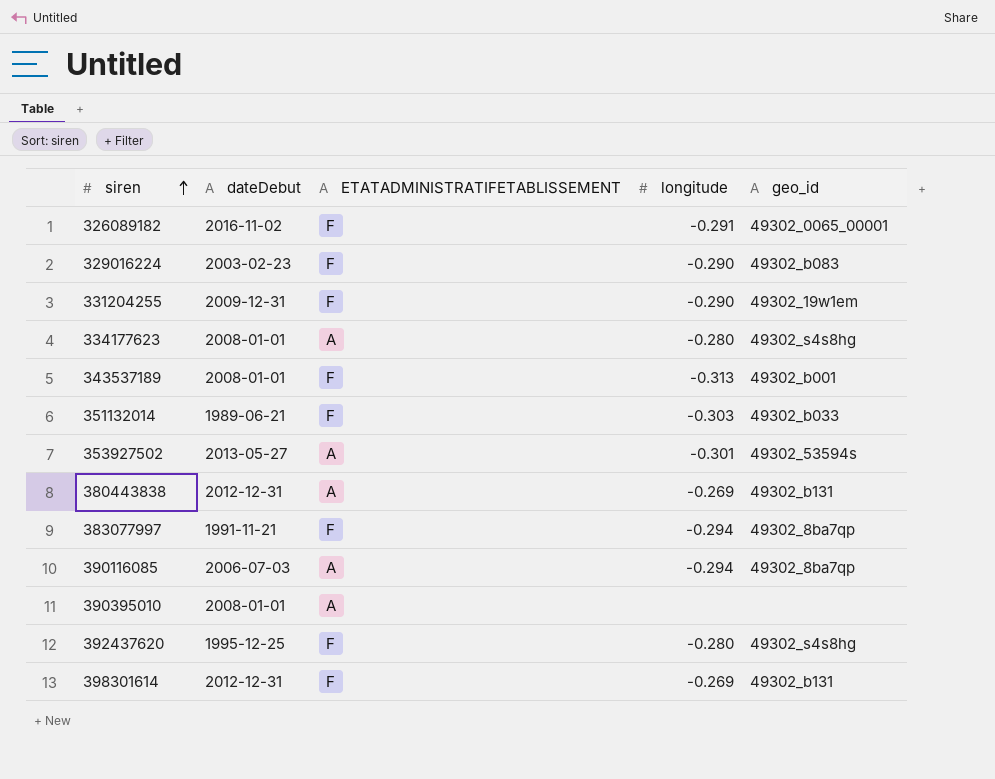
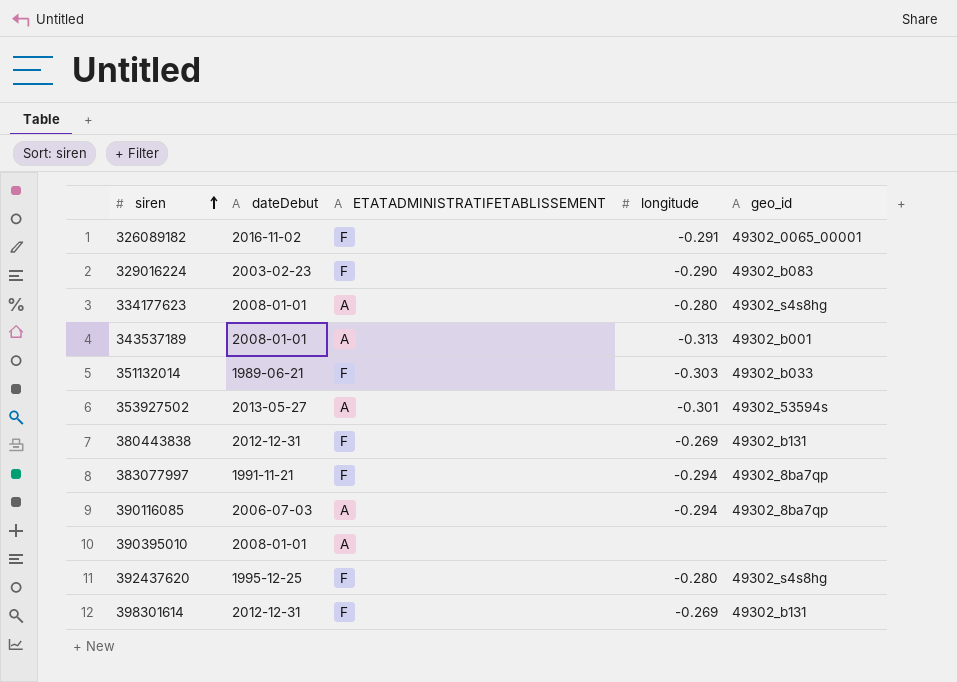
row 331204255: 2009-12-31 | F | -0.290 | 49302_19w1em -> none
343537189 | ETATADMINISTRATIFETABLISSEMENT: F -> A
380443838 | ETATADMINISTRATIFETABLISSEMENT: A -> F

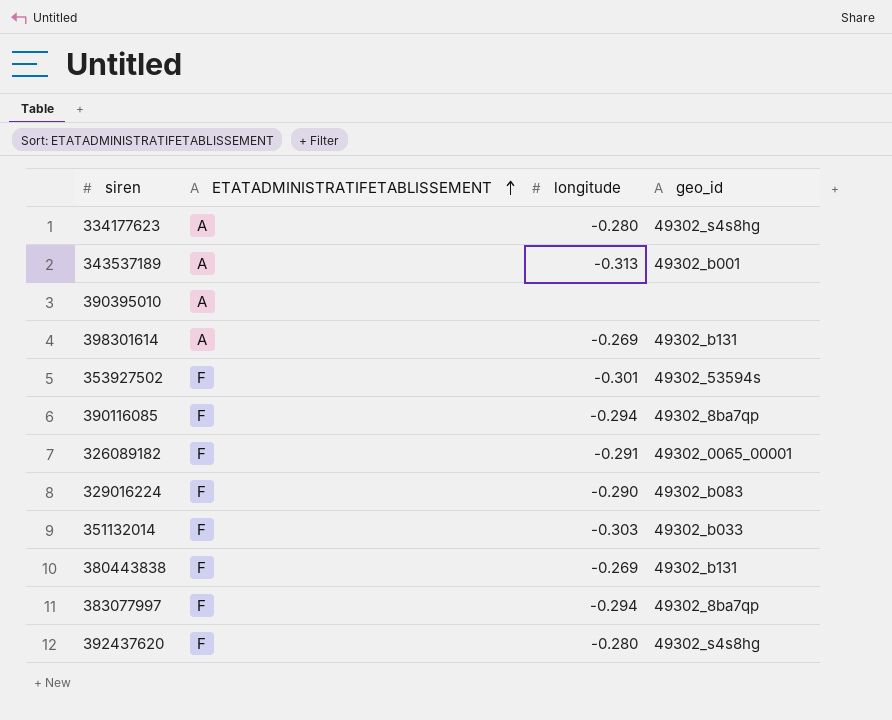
row order: siren ascending -> ETATADMINISTRATIFETABLISSEMENT ascending
column dateDebut | position: 2 -> none
398301614 | ETATADMINISTRATIFETABLISSEMENT: F -> A
353927502 | ETATADMINISTRATIFETABLISSEMENT: A -> F
390116085 | ETATADMINISTRATIFETABLISSEMENT: A -> F

